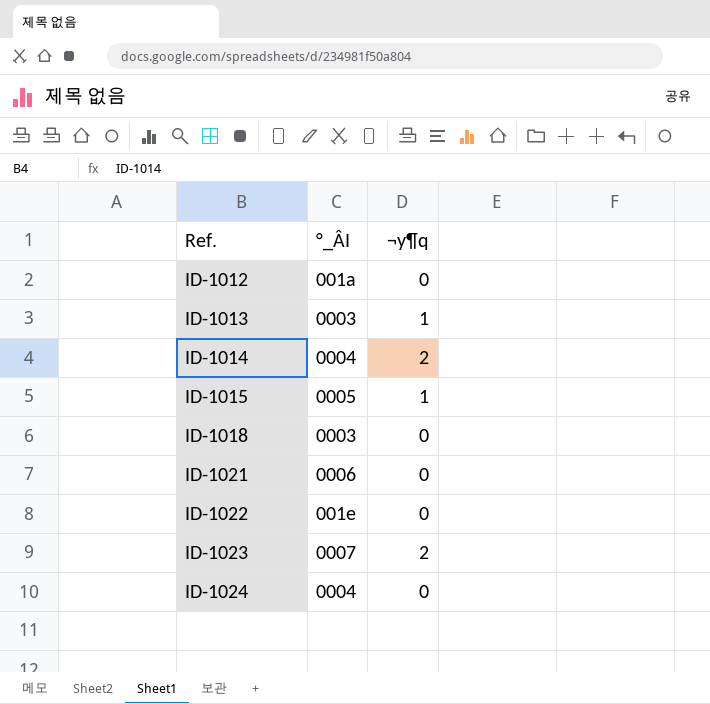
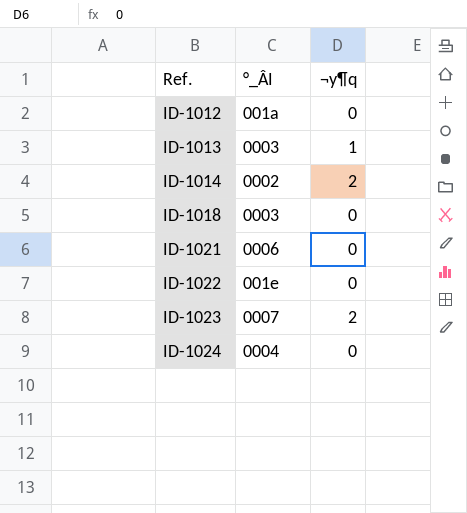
row ID-1015: 0005 | 1 -> none
ID-1014 | °_ÂI: 0004 -> 0002

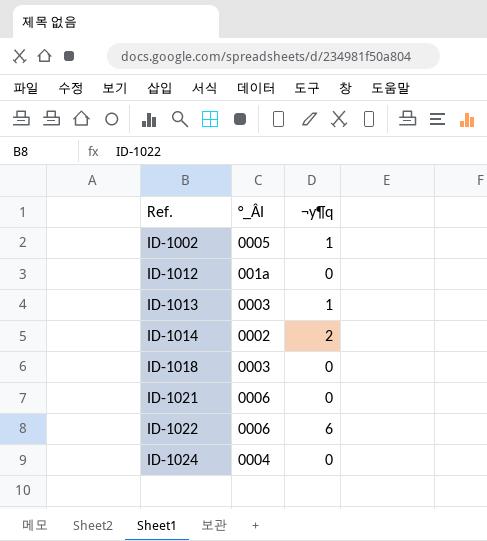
row ID-1023: 0007 | 2 -> none
row ID-1002: none -> 0005 | 1
ID-1022 | °_ÂI: 001e -> 0006
ID-1022 | ¬y¶q: 0 -> 6

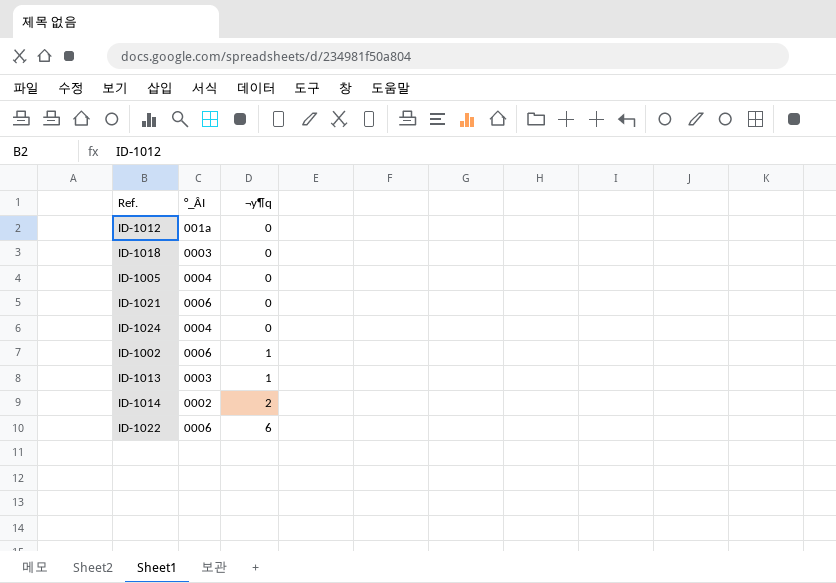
row order: Ref. ascending -> ¬y¶q ascending
row ID-1005: none -> 0004 | 0
ID-1002 | °_ÂI: 0005 -> 0006

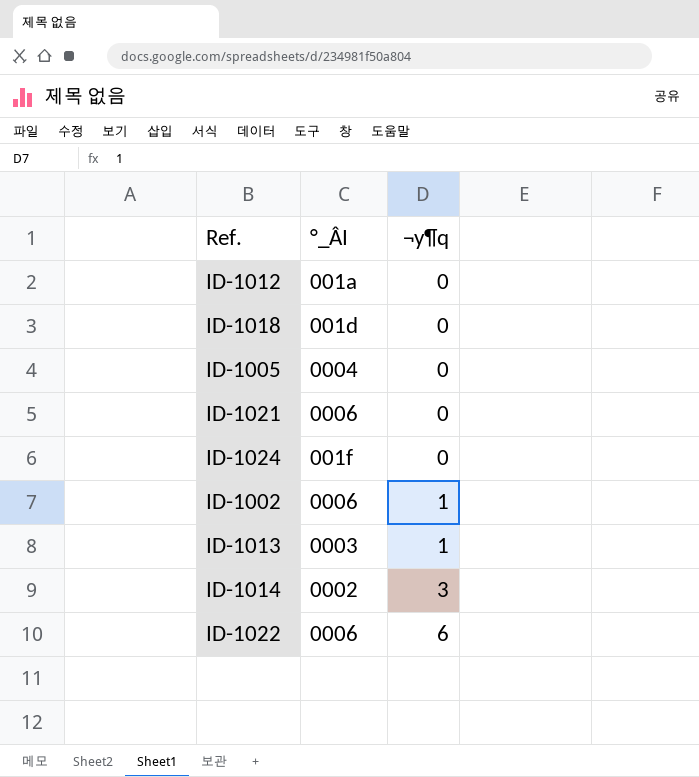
ID-1018 | °_ÂI: 0003 -> 001d
ID-1024 | °_ÂI: 0004 -> 001f
ID-1014 | ¬y¶q: 2 -> 3

